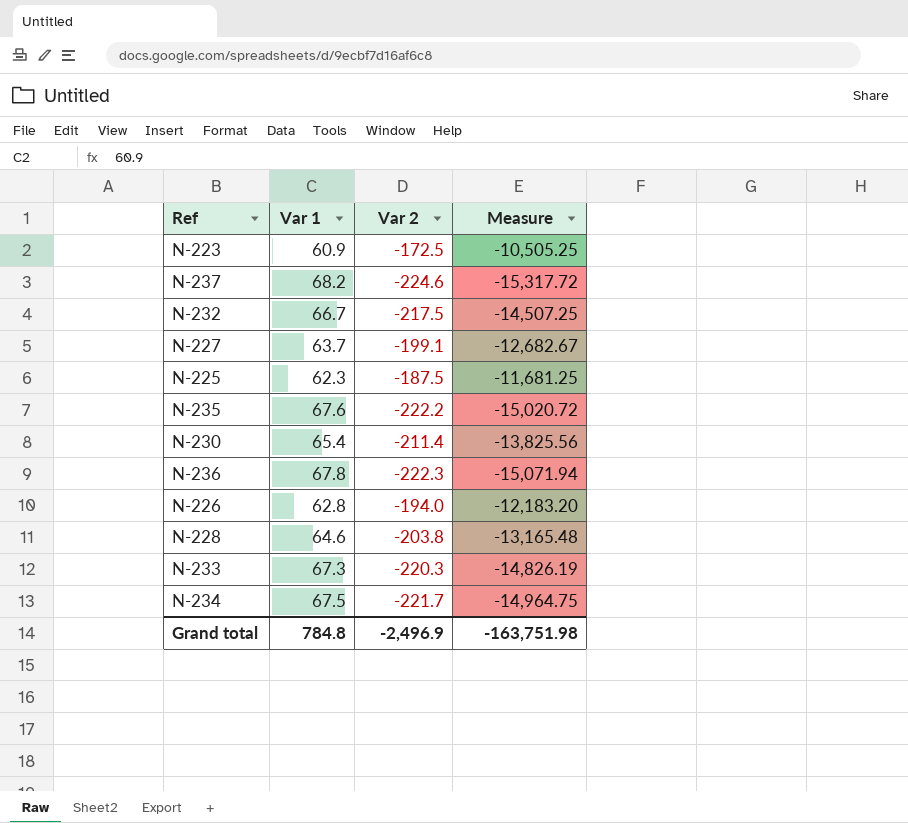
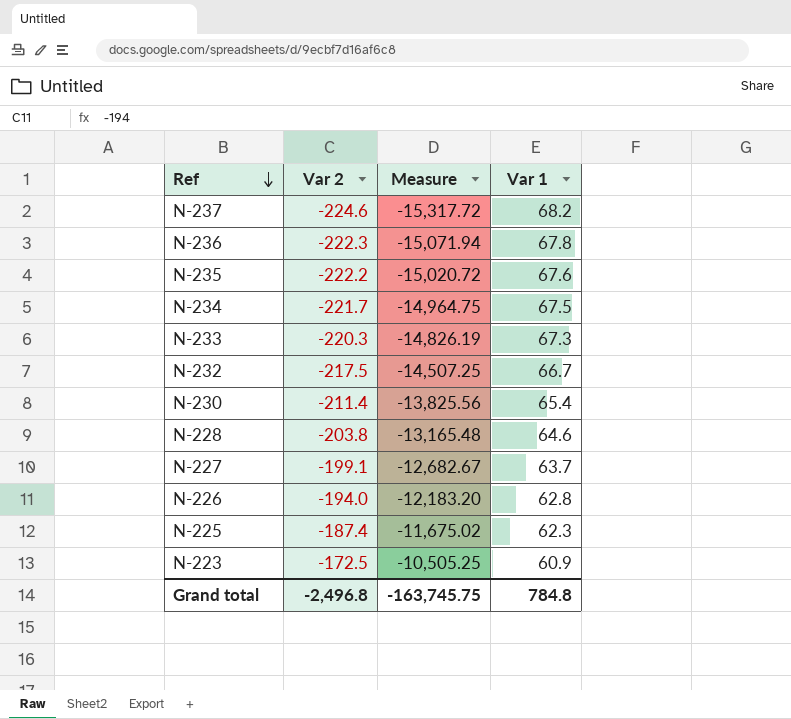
row order: none -> Ref descending
column Var 1 | position: 2 -> 4
N-225 | Var 2: -187.5 -> -187.4
N-225 | Measure: -11,681.25 -> -11,675.02
Grand total | Var 2: -2,496.9 -> -2,496.8
Grand total | Measure: -163,751.98 -> -163,745.75

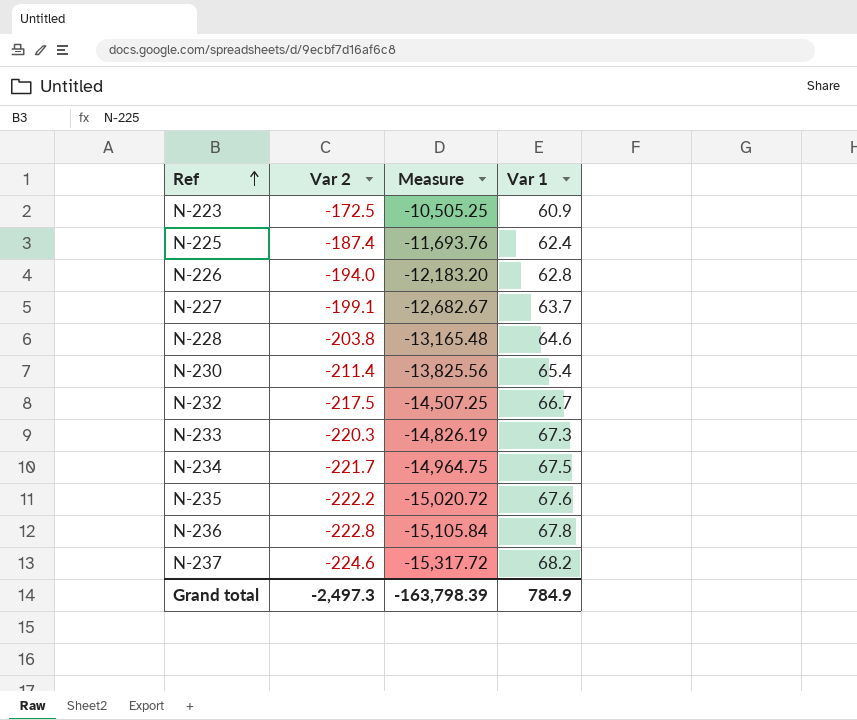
row order: Ref descending -> Ref ascending
N-225 | Measure: -11,675.02 -> -11,693.76
N-225 | Var 1: 62.3 -> 62.4
N-236 | Var 2: -222.3 -> -222.8
N-236 | Measure: -15,071.94 -> -15,105.84
Grand total | Var 2: -2,496.8 -> -2,497.3
Grand total | Measure: -163,745.75 -> -163,798.39
Grand total | Var 1: 784.8 -> 784.9

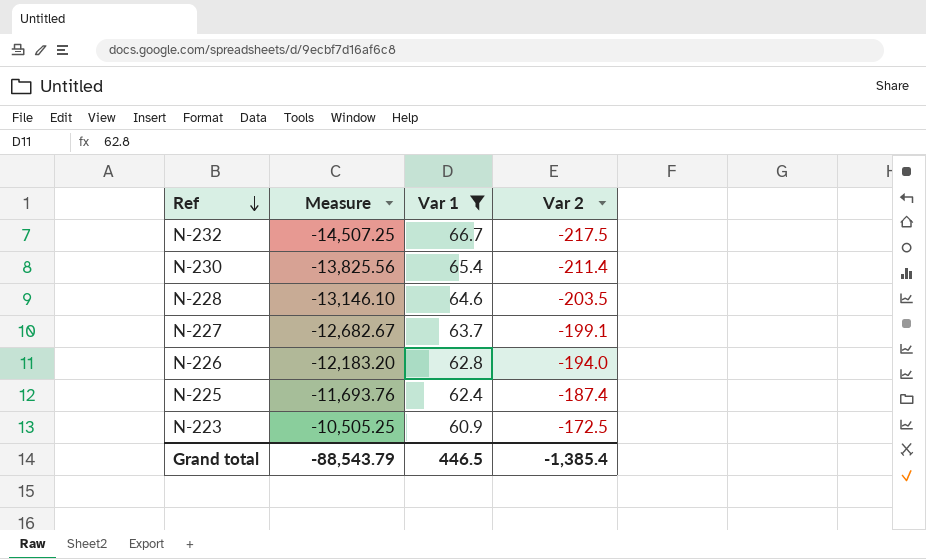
filter: none -> Var 1 <= 66.7
row order: Ref ascending -> Ref descending
column Var 2 | position: 2 -> 4
N-228 | Measure: -13,165.48 -> -13,146.10
N-228 | Var 2: -203.8 -> -203.5
Grand total | Measure: -163,798.39 -> -88,543.79
Grand total | Var 1: 784.9 -> 446.5
Grand total | Var 2: -2,497.3 -> -1,385.4

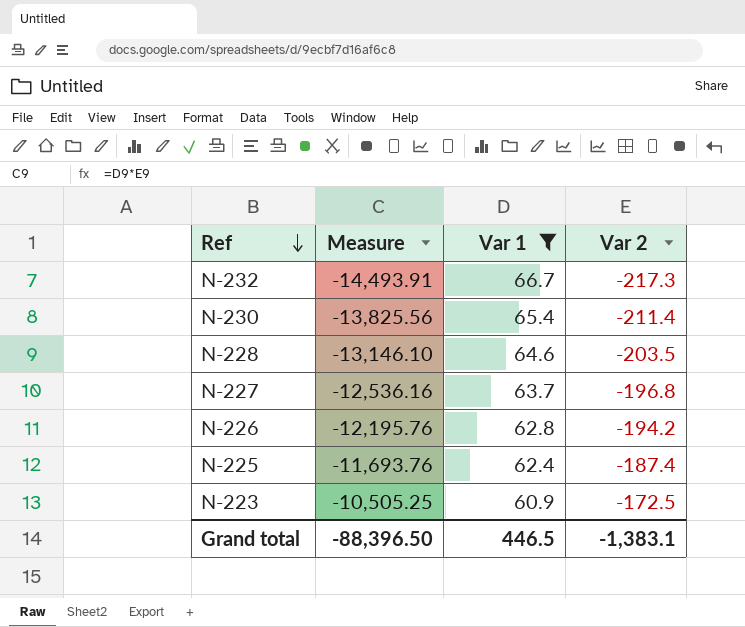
N-232 | Measure: -14,507.25 -> -14,493.91
N-232 | Var 2: -217.5 -> -217.3
N-227 | Measure: -12,682.67 -> -12,536.16
N-227 | Var 2: -199.1 -> -196.8
N-226 | Measure: -12,183.20 -> -12,195.76
N-226 | Var 2: -194.0 -> -194.2
Grand total | Measure: -88,543.79 -> -88,396.50
Grand total | Var 2: -1,385.4 -> -1,383.1

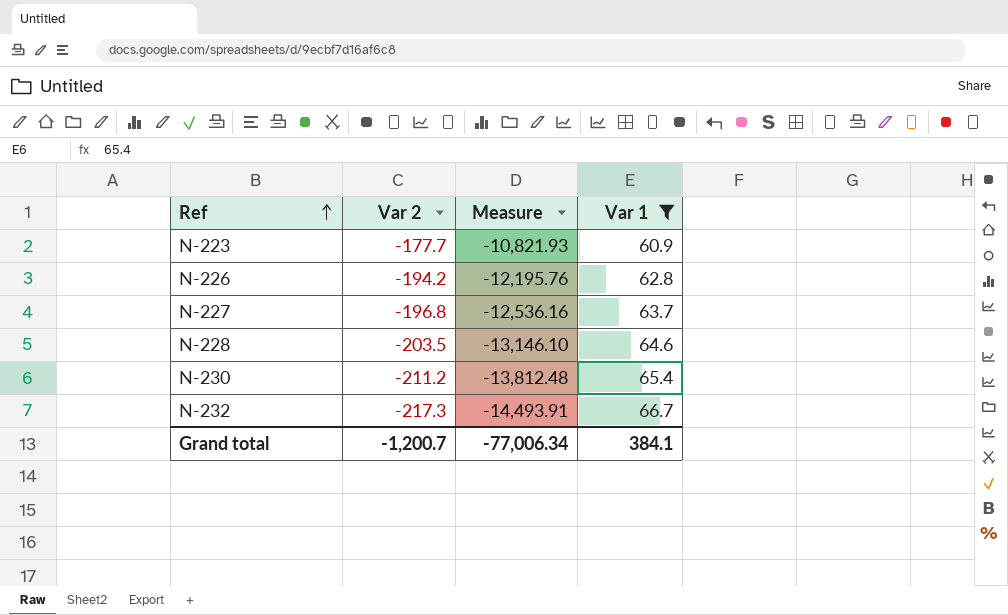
row order: Ref descending -> Ref ascending
column Var 2 | position: 4 -> 2
row N-225: -11,693.76 | 62.4 | -187.4 -> none
N-223 | Var 2: -172.5 -> -177.7
N-223 | Measure: -10,505.25 -> -10,821.93
N-230 | Var 2: -211.4 -> -211.2
N-230 | Measure: -13,825.56 -> -13,812.48
Grand total | Var 2: -1,383.1 -> -1,200.7
Grand total | Measure: -88,396.50 -> -77,006.34
Grand total | Var 1: 446.5 -> 384.1

